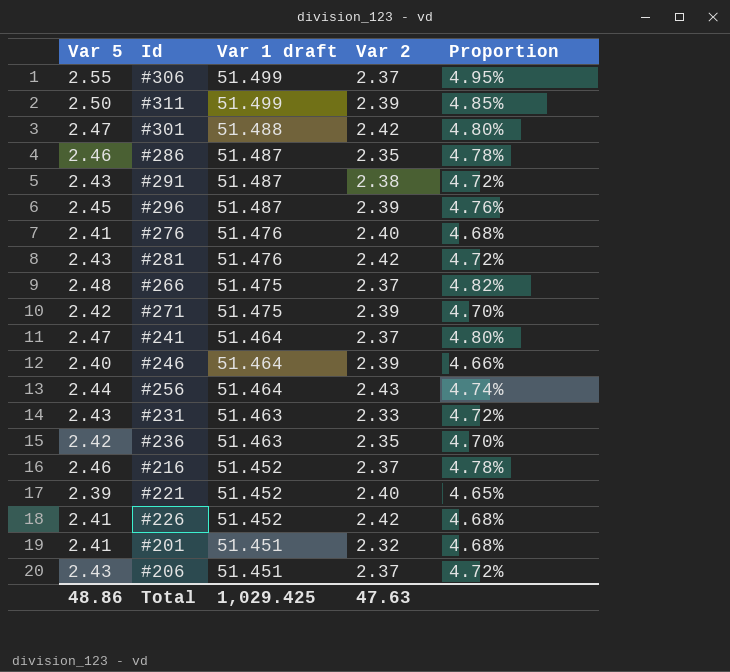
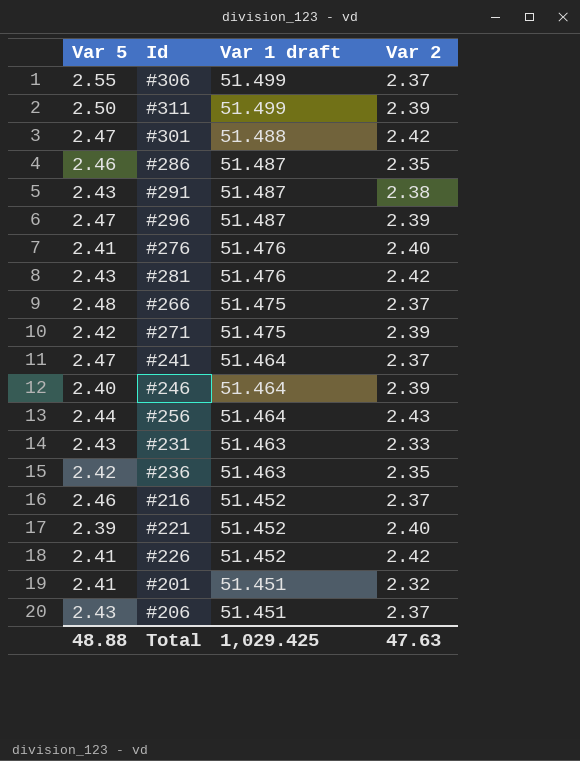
column Proportion | formula: [Var 5] / [Var 1 draft] -> none
#296 | Var 5: 2.45 -> 2.47
Total | Var 5: 48.86 -> 48.88

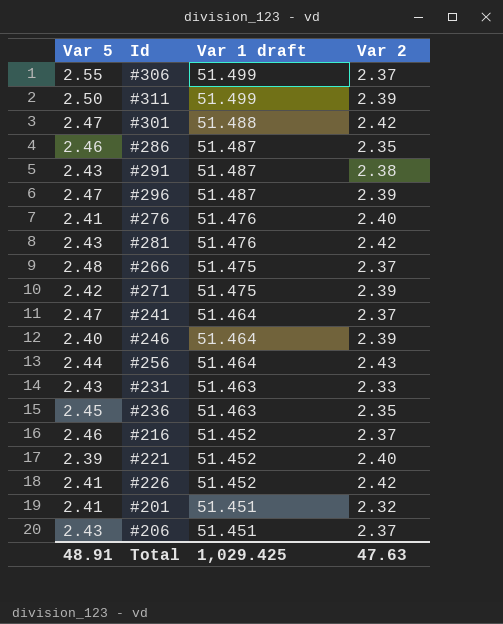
#236 | Var 5: 2.42 -> 2.45
Total | Var 5: 48.88 -> 48.91

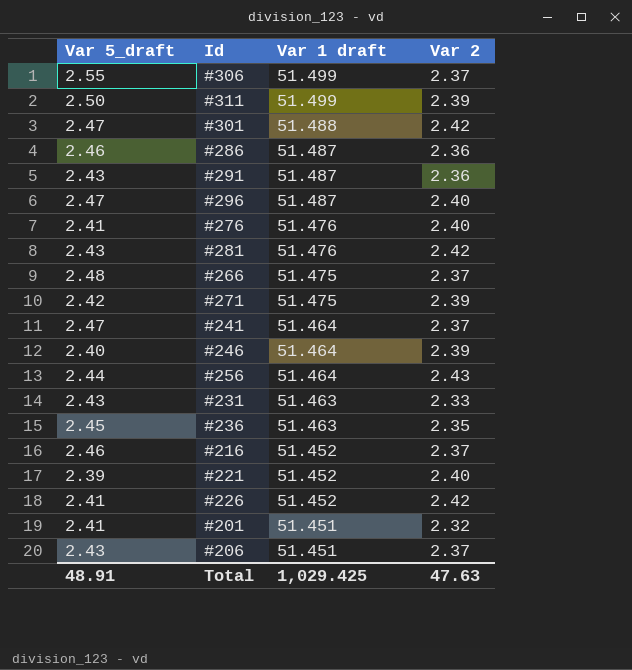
column name: Var 5 -> Var 5_draft
#286 | Var 2: 2.35 -> 2.36
#291 | Var 2: 2.38 -> 2.36
#296 | Var 2: 2.39 -> 2.40

